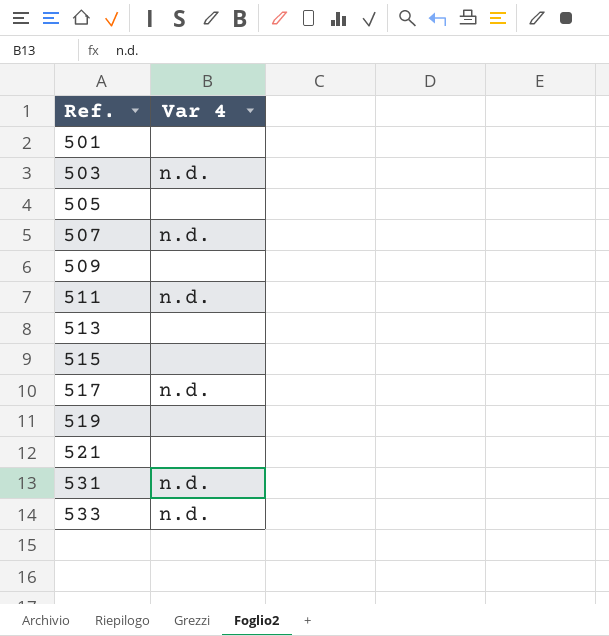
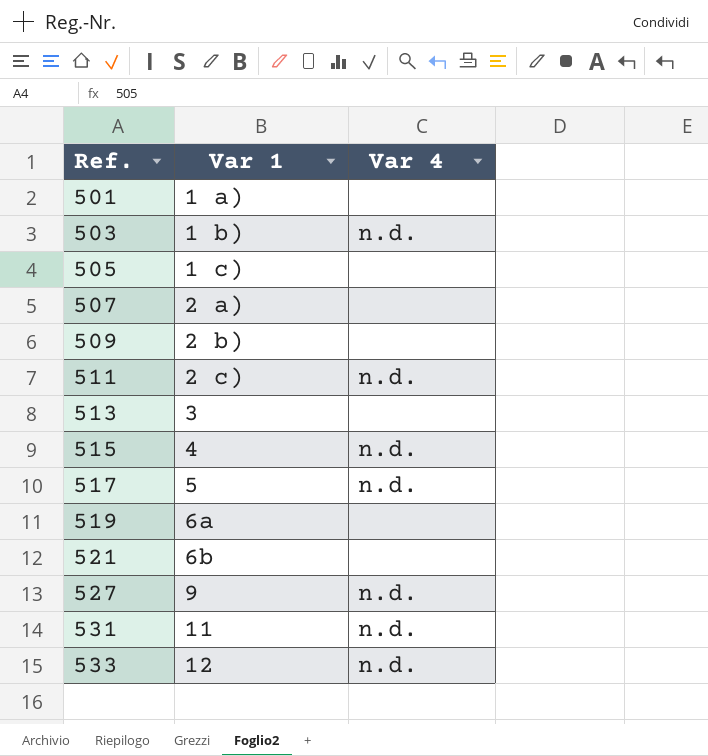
column Var 1 | position: none -> 2
507 | Var 4: n.d. -> none
515 | Var 4: none -> n.d.
row 527: none -> 9 | n.d.

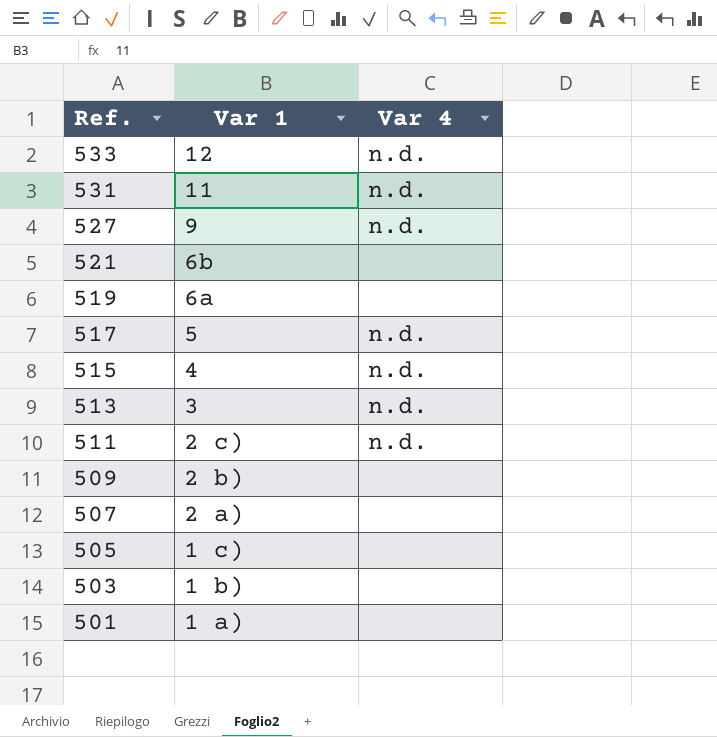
row order: Ref. ascending -> Ref. descending
513 | Var 4: none -> n.d.
503 | Var 4: n.d. -> none

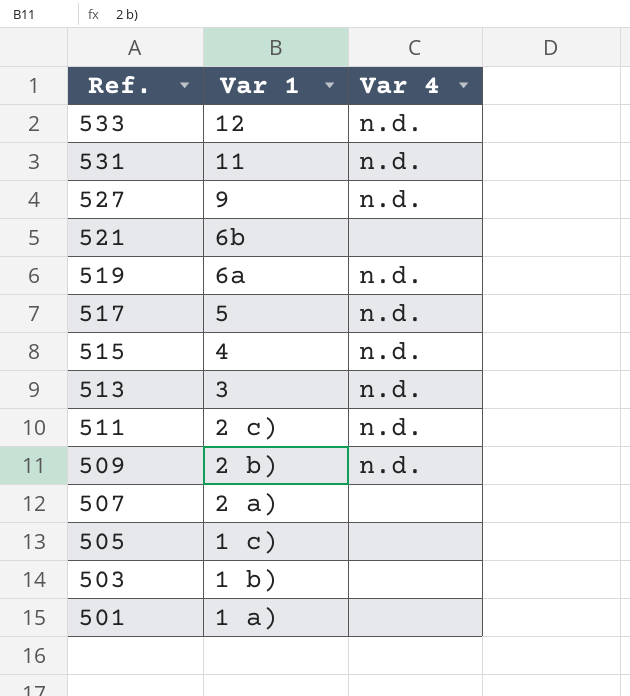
519 | Var 4: none -> n.d.
509 | Var 4: none -> n.d.

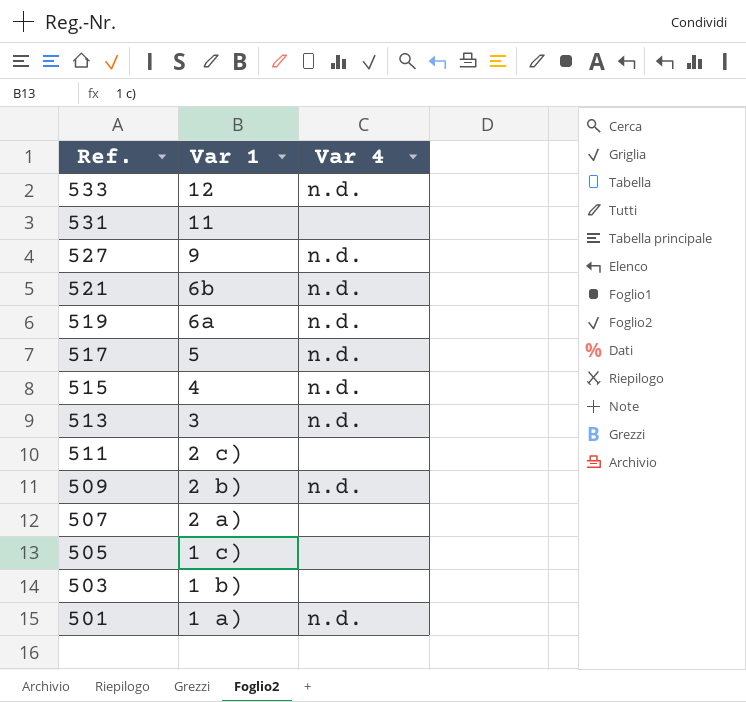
531 | Var 4: n.d. -> none
521 | Var 4: none -> n.d.
511 | Var 4: n.d. -> none
501 | Var 4: none -> n.d.

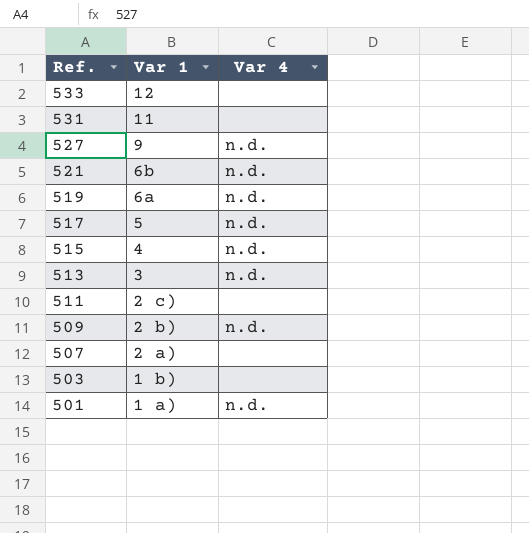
row 505: 1 c) | none -> none
533 | Var 4: n.d. -> none

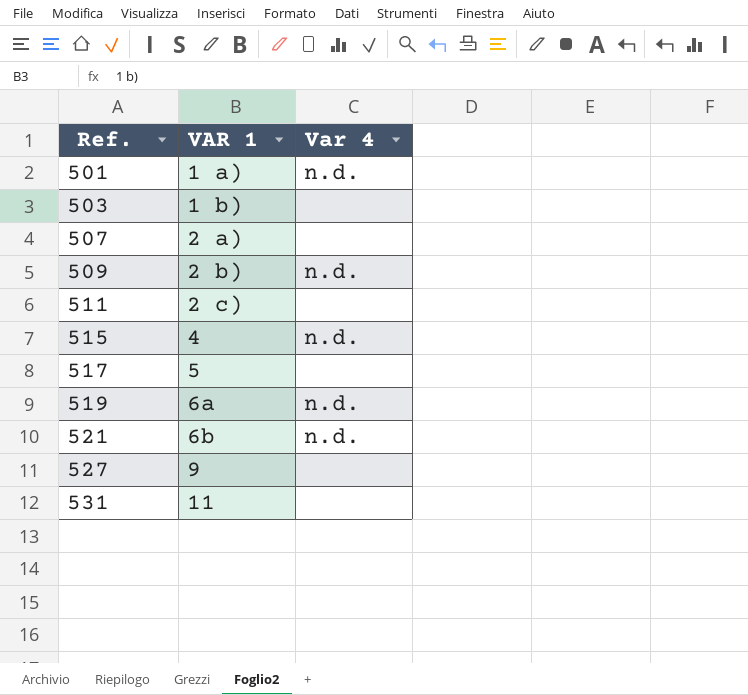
row order: Ref. descending -> Ref. ascending
column name: Var 1 -> VAR 1
row 533: 12 | none -> none
row 513: 3 | n.d. -> none
517 | Var 4: n.d. -> none
527 | Var 4: n.d. -> none

